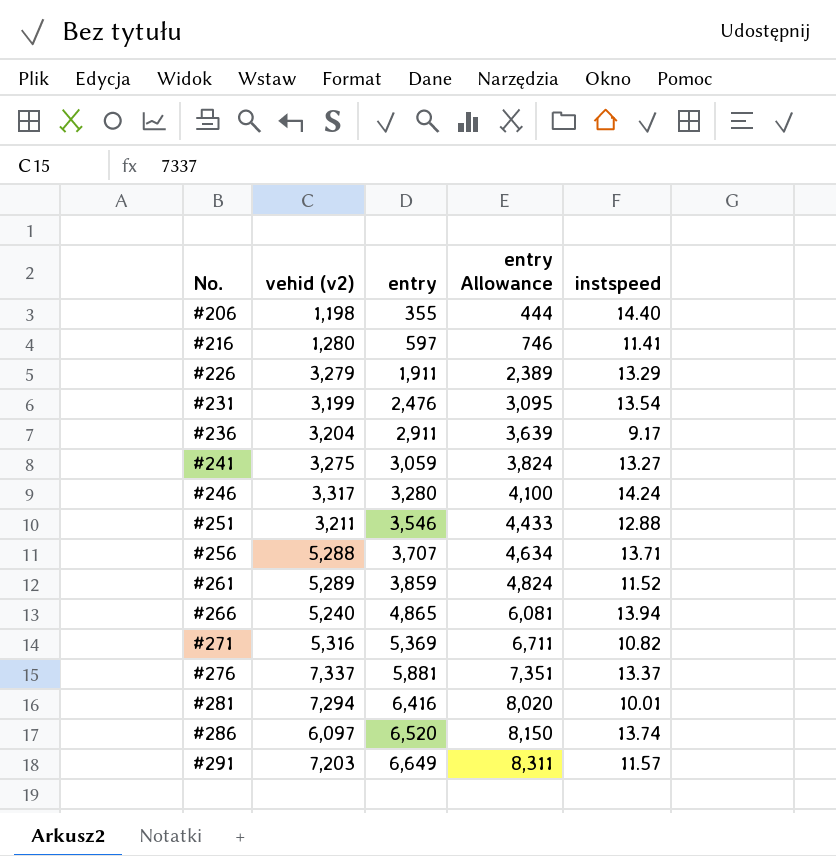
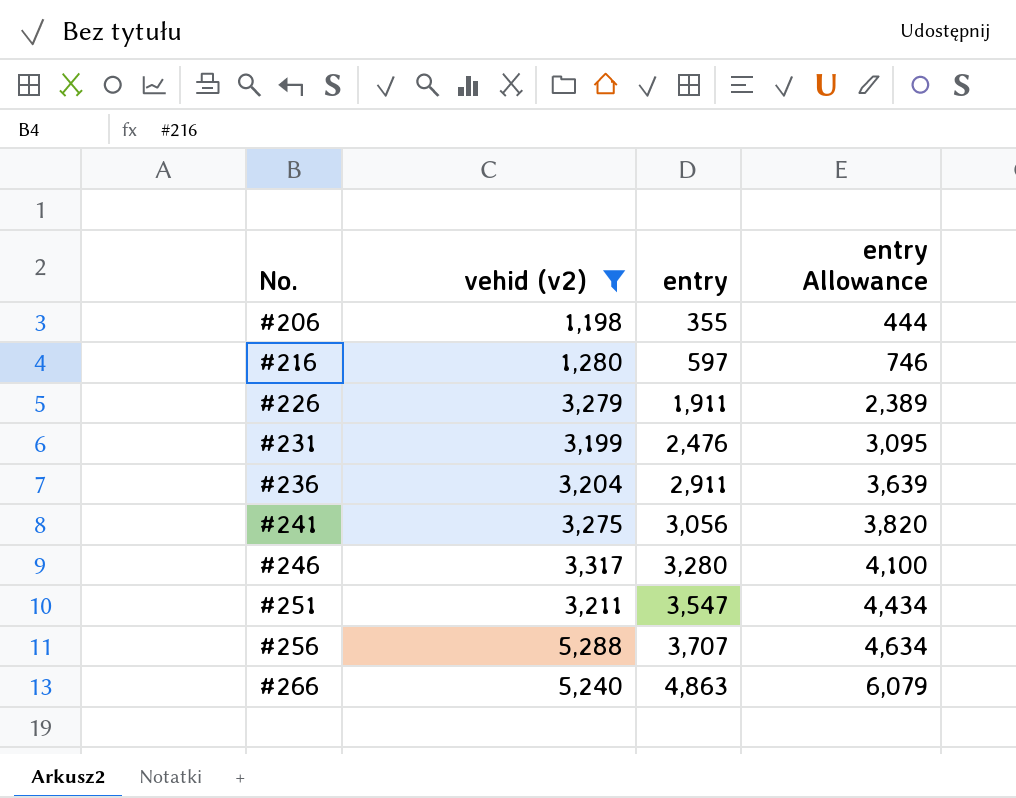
filter: none -> vehid (v2) <= 5,288
column instspeed | position: 5 -> none
#241 | entry: 3,059 -> 3,056
#241 | entry Allowance: 3,824 -> 3,820
#251 | entry: 3,546 -> 3,547
#251 | entry Allowance: 4,433 -> 4,434
#266 | entry: 4,865 -> 4,863
#266 | entry Allowance: 6,081 -> 6,079

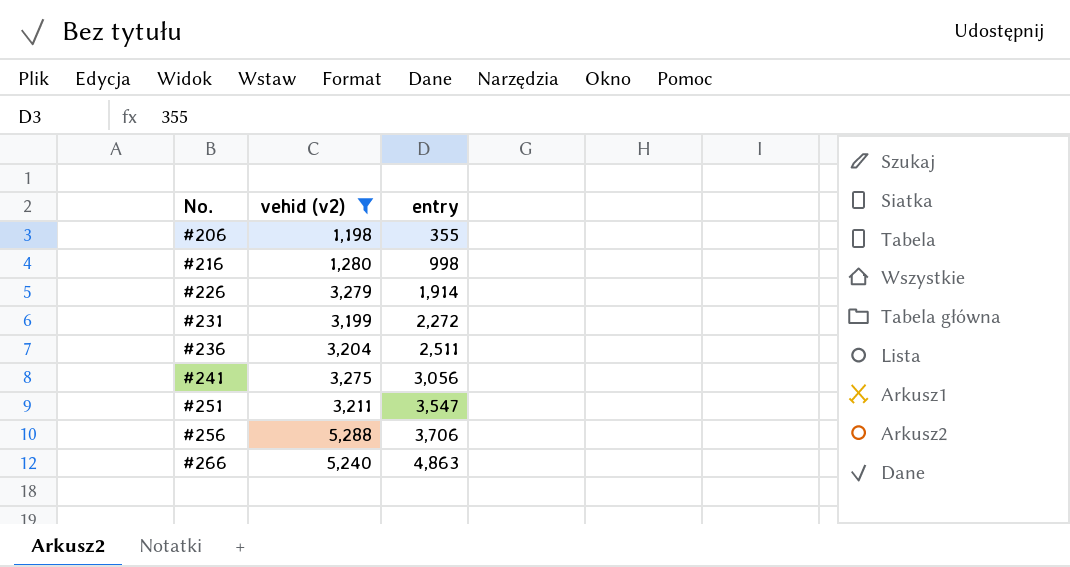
column entry Allowance | formula: [entry] * 1.25 -> none
row #246: 3,317 | 3,280 | 4,100 -> none
#216 | entry: 597 -> 998
#226 | entry: 1,911 -> 1,914
#231 | entry: 2,476 -> 2,272
#236 | entry: 2,911 -> 2,511
#256 | entry: 3,707 -> 3,706

